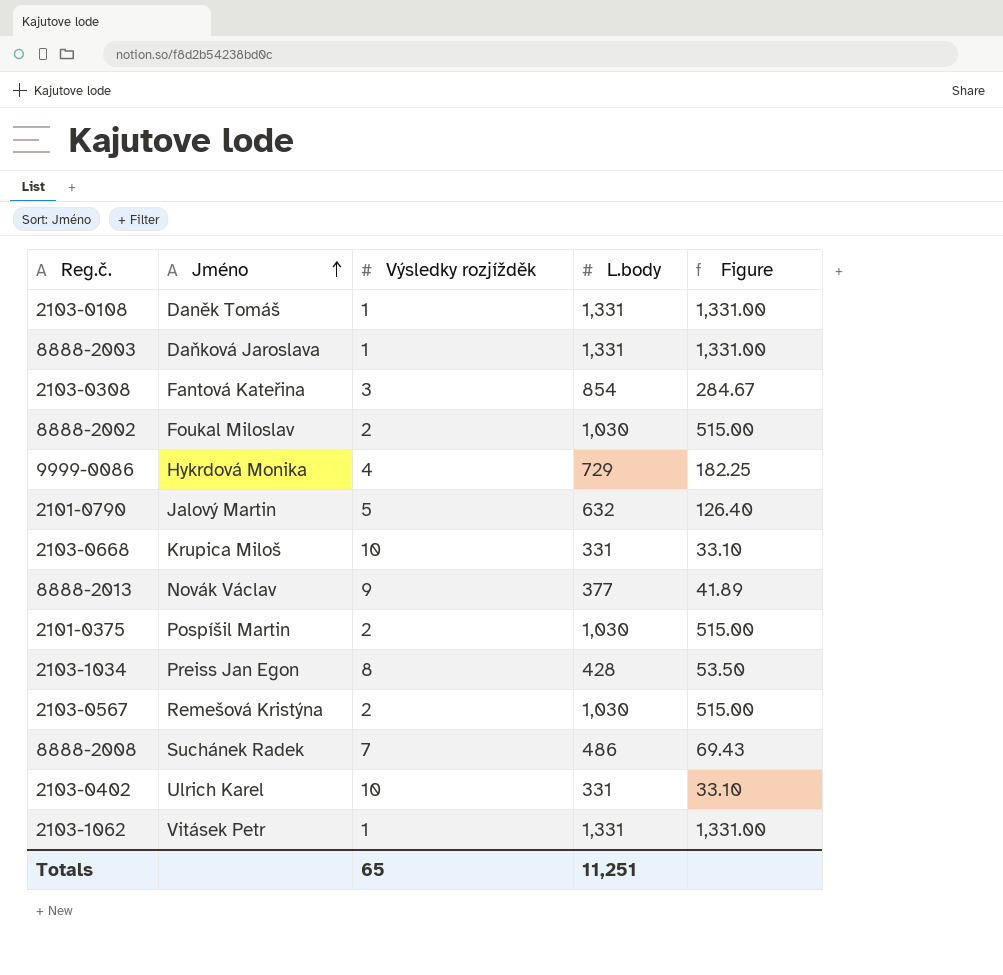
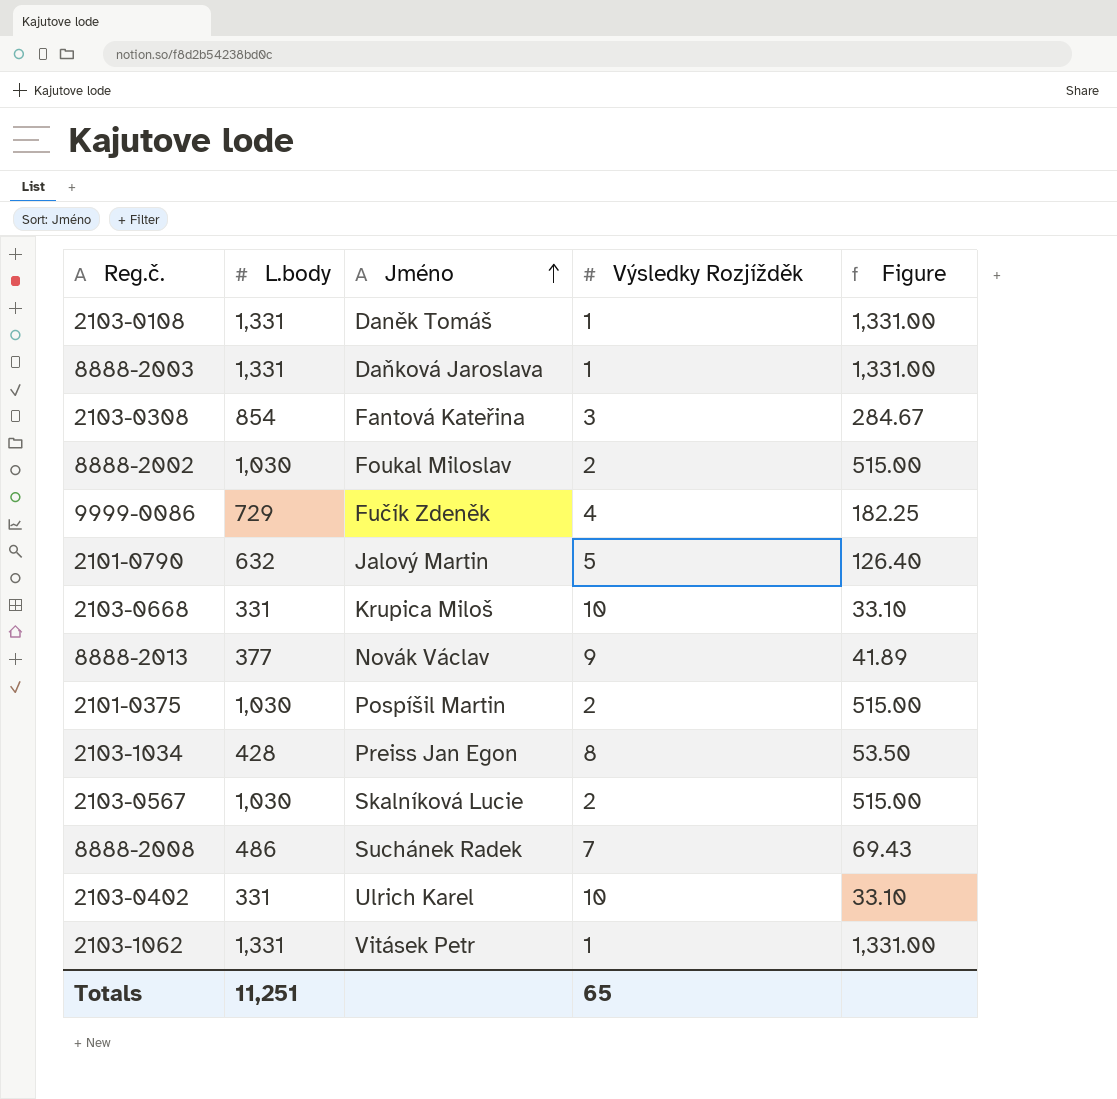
column L.body | position: 4 -> 2
column name: Výsledky rozjížděk -> Výsledky Rozjížděk
9999-0086 | Jméno: Hykrdová Monika -> Fučík Zdeněk
2103-0567 | Jméno: Remešová Kristýna -> Skalníková Lucie

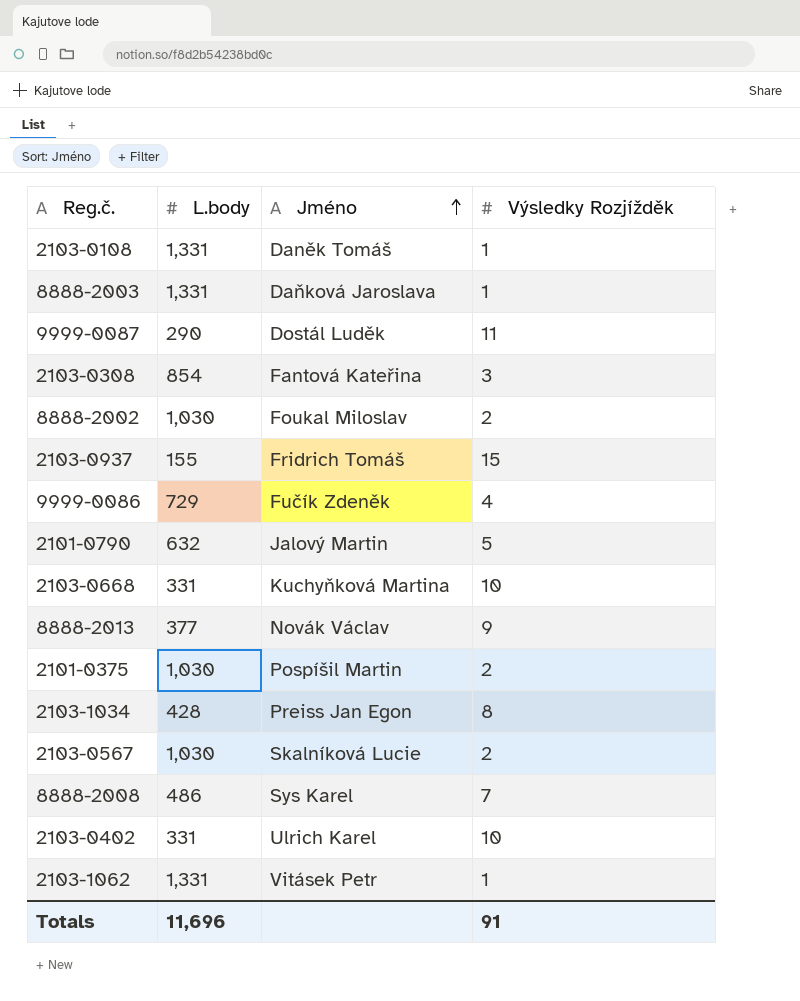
column Figure | formula: [L.body] / [Výsledky Rozjížděk] -> none
row 9999-0087: none -> 290 | Dostál Luděk | 11
row 2103-0937: none -> 155 | Fridrich Tomáš | 15
2103-0668 | Jméno: Krupica Miloš -> Kuchyňková Martina
8888-2008 | Jméno: Suchánek Radek -> Sys Karel
Totals | L.body: 11,251 -> 11,696
Totals | Výsledky Rozjížděk: 65 -> 91

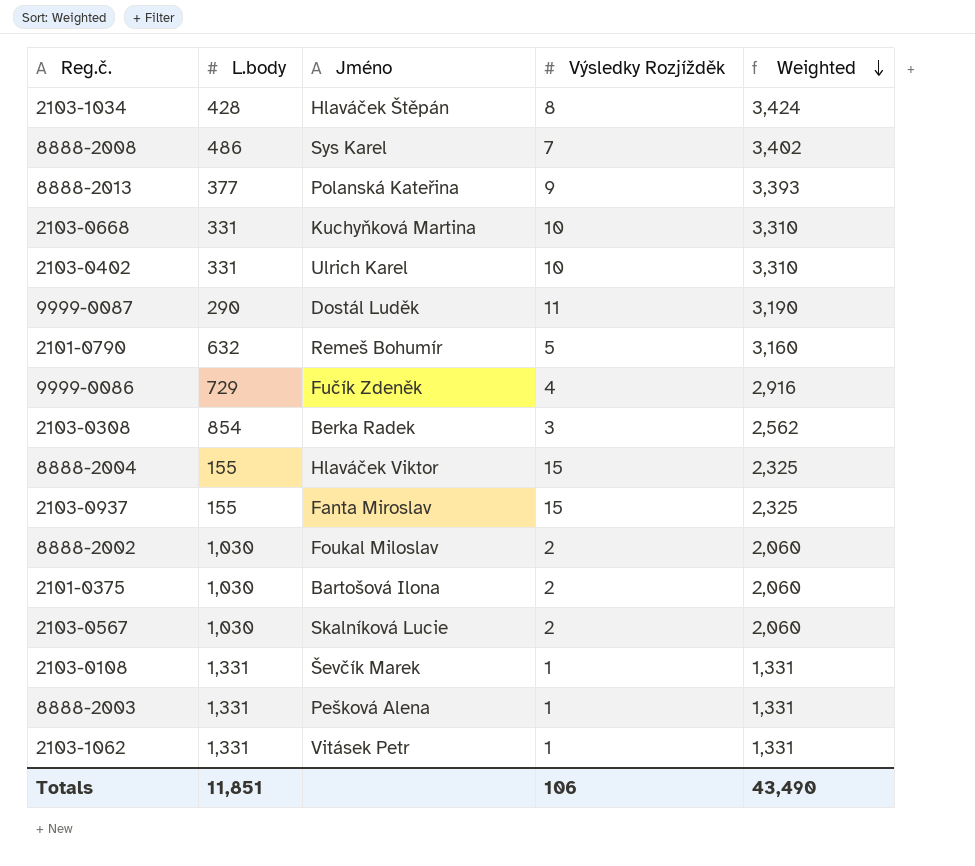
row order: Jméno ascending -> Weighted descending
column Weighted | formula: none -> [L.body] * [Výsledky Rozjížděk]
2103-1034 | Jméno: Preiss Jan Egon -> Hlaváček Štěpán
8888-2013 | Jméno: Novák Václav -> Polanská Kateřina
2101-0790 | Jméno: Jalový Martin -> Remeš Bohumír
2103-0308 | Jméno: Fantová Kateřina -> Berka Radek
row 8888-2004: none -> 155 | Hlaváček Viktor | 15 | 2,325
2103-0937 | Jméno: Fridrich Tomáš -> Fanta Miroslav
2101-0375 | Jméno: Pospíšil Martin -> Bartošová Ilona
2103-0108 | Jméno: Daněk Tomáš -> Ševčík Marek
8888-2003 | Jméno: Daňková Jaroslava -> Pešková Alena
Totals | L.body: 11,696 -> 11,851
Totals | Výsledky Rozjížděk: 91 -> 106

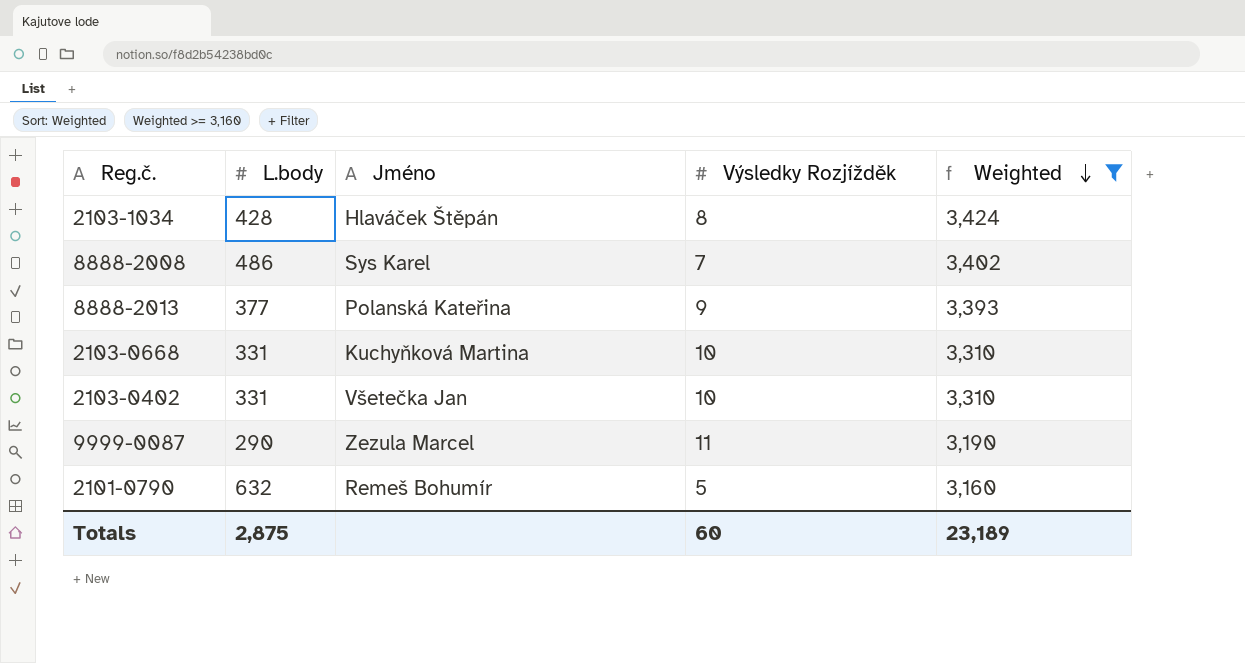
filter: none -> Weighted >= 3,160
2103-0402 | Jméno: Ulrich Karel -> Všetečka Jan
9999-0087 | Jméno: Dostál Luděk -> Zezula Marcel
Totals | L.body: 11,851 -> 2,875
Totals | Výsledky Rozjížděk: 106 -> 60
Totals | Weighted: 43,490 -> 23,189

